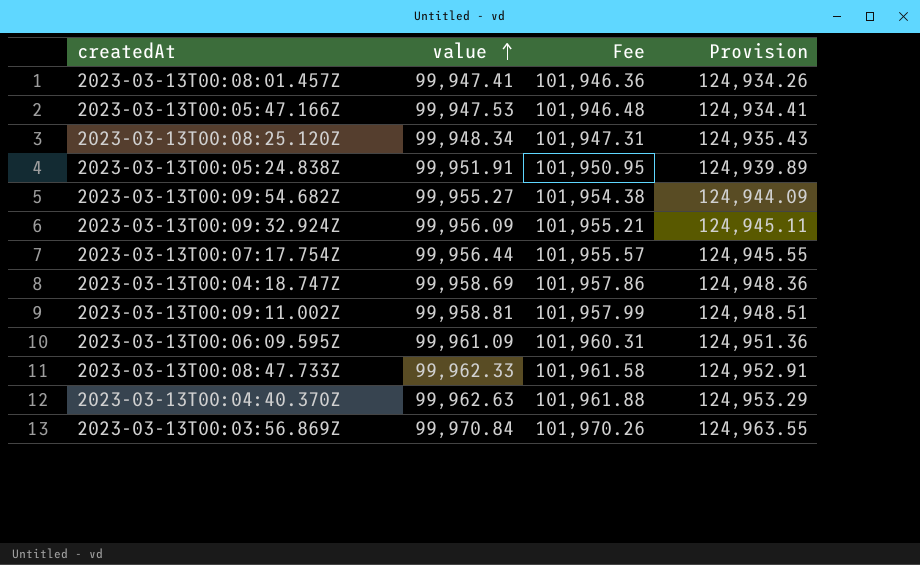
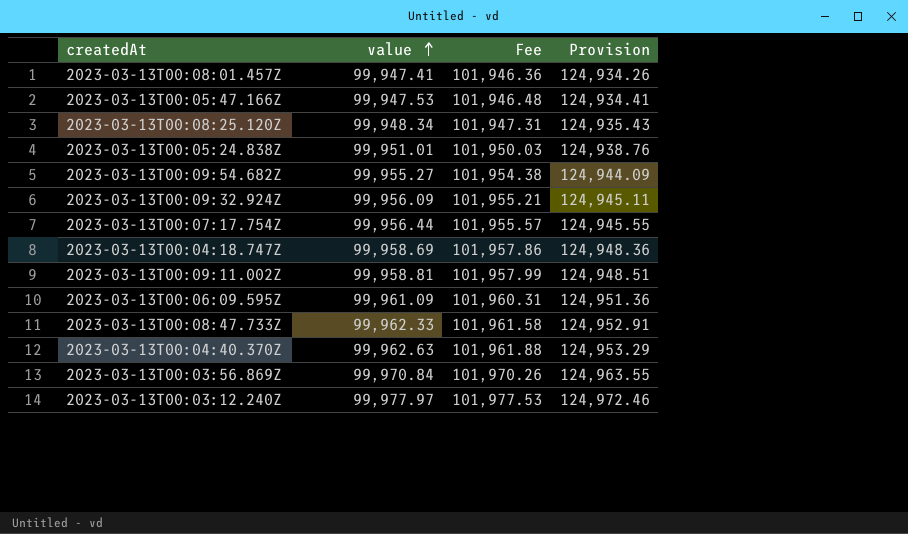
2023-03-13T00:05:24.838Z | value: 99,951.91 -> 99,951.01
2023-03-13T00:05:24.838Z | Fee: 101,950.95 -> 101,950.03
2023-03-13T00:05:24.838Z | Provision: 124,939.89 -> 124,938.76
row 2023-03-13T00:03:12.240Z: none -> 99,977.97 | 101,977.53 | 124,972.46

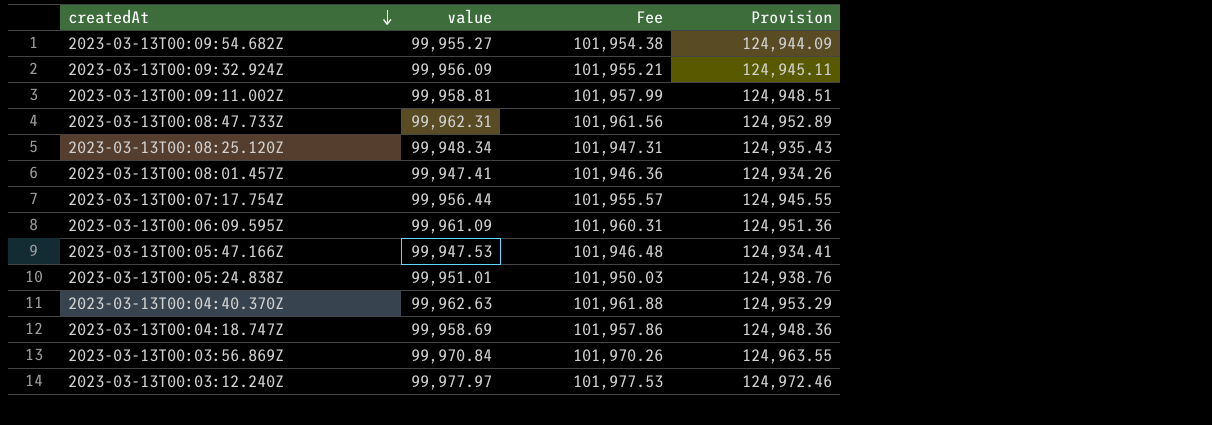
row order: value ascending -> createdAt descending
2023-03-13T00:08:47.733Z | value: 99,962.33 -> 99,962.31
2023-03-13T00:08:47.733Z | Fee: 101,961.58 -> 101,961.56
2023-03-13T00:08:47.733Z | Provision: 124,952.91 -> 124,952.89

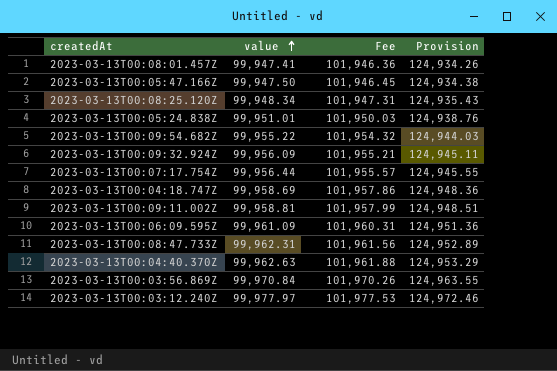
row order: createdAt descending -> value ascending
2023-03-13T00:05:47.166Z | value: 99,947.53 -> 99,947.50
2023-03-13T00:05:47.166Z | Fee: 101,946.48 -> 101,946.45
2023-03-13T00:05:47.166Z | Provision: 124,934.41 -> 124,934.38
2023-03-13T00:09:54.682Z | value: 99,955.27 -> 99,955.22
2023-03-13T00:09:54.682Z | Fee: 101,954.38 -> 101,954.32
2023-03-13T00:09:54.682Z | Provision: 124,944.09 -> 124,944.03

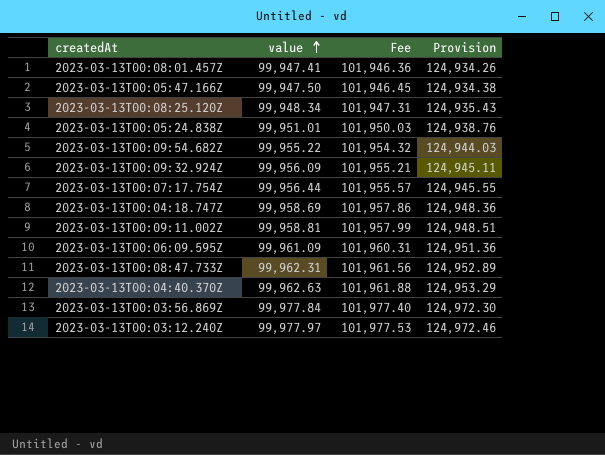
2023-03-13T00:03:56.869Z | value: 99,970.84 -> 99,977.84
2023-03-13T00:03:56.869Z | Fee: 101,970.26 -> 101,977.40
2023-03-13T00:03:56.869Z | Provision: 124,963.55 -> 124,972.30

